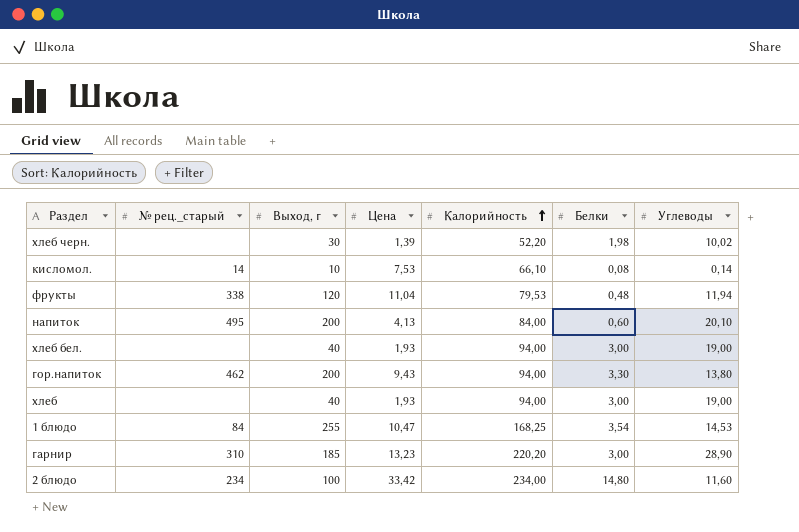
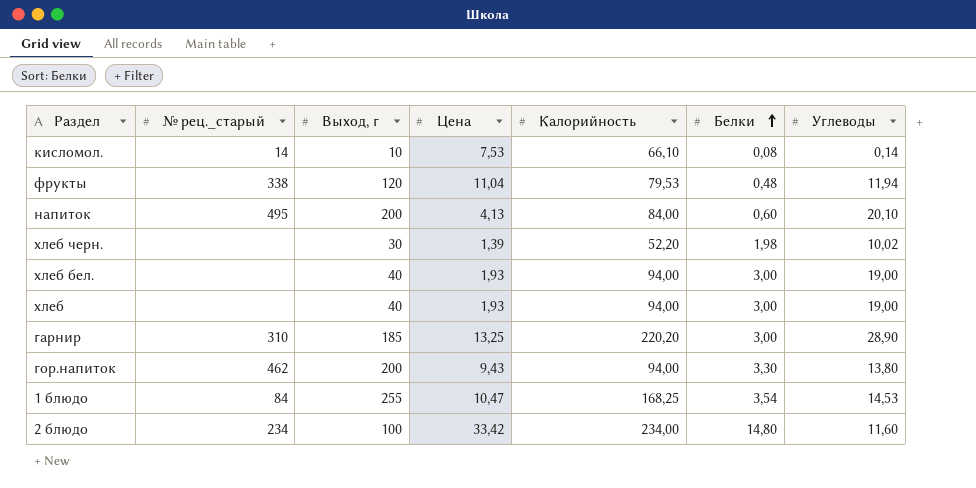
row order: Калорийность ascending -> Белки ascending
гарнир | Цена: 13,23 -> 13,25

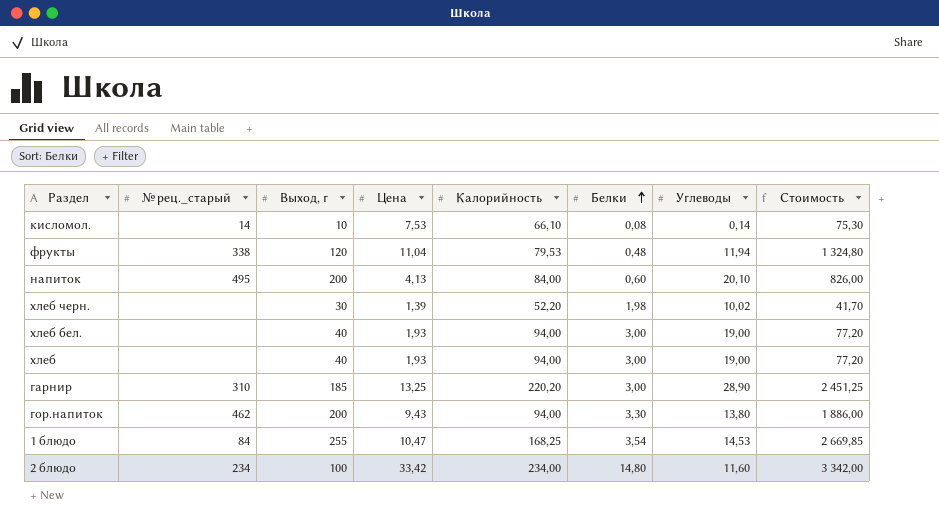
column Стоимость | formula: none -> [Выход, г] * [Цена]

